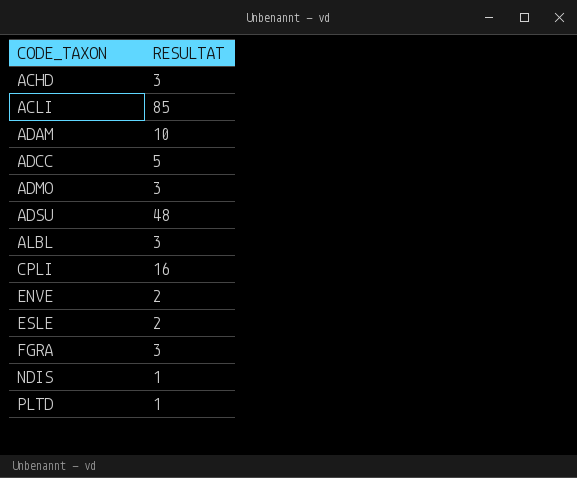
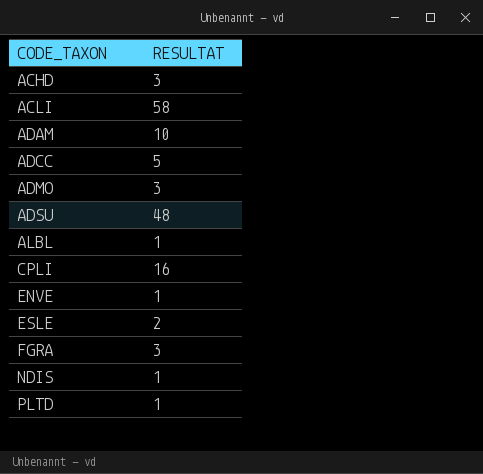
ACLI | RESULTAT: 85 -> 58
ALBL | RESULTAT: 3 -> 1
ENVE | RESULTAT: 2 -> 1

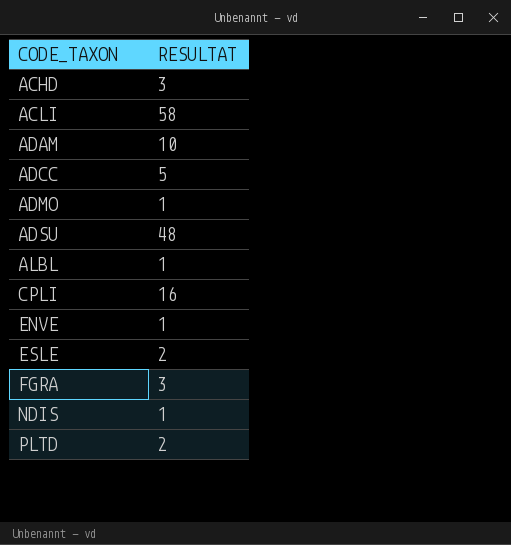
ADMO | RESULTAT: 3 -> 1
PLTD | RESULTAT: 1 -> 2

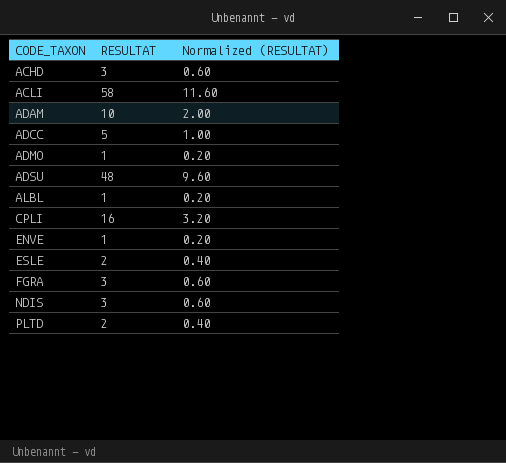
column Normalized (RESULTAT) | formula: none -> [RESULTAT] * 0.2
NDIS | RESULTAT: 1 -> 3

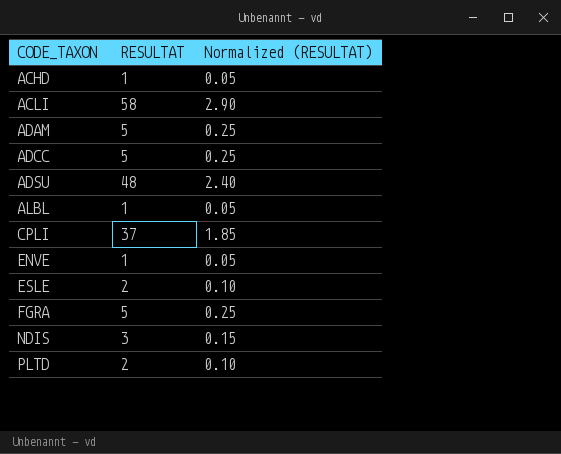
column Normalized (RESULTAT) | formula: [RESULTAT] * 0.2 -> [RESULTAT] * 0.05
row ADMO: 1 | 0.20 -> none
ACHD | RESULTAT: 3 -> 1
ADAM | RESULTAT: 10 -> 5
CPLI | RESULTAT: 16 -> 37
FGRA | RESULTAT: 3 -> 5

